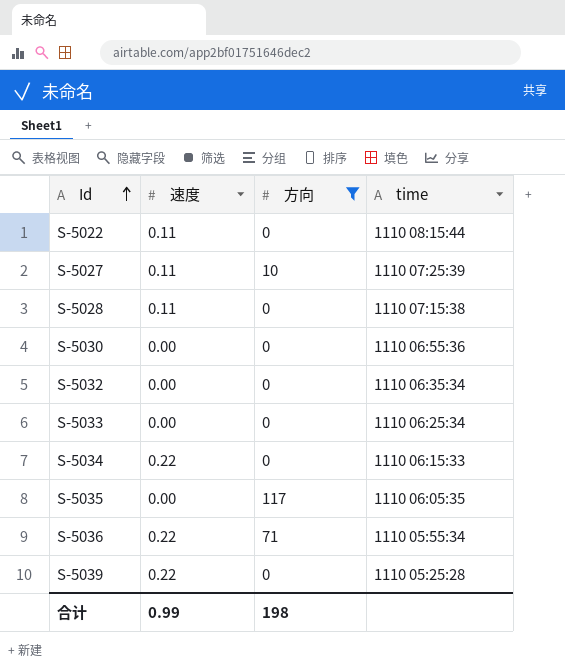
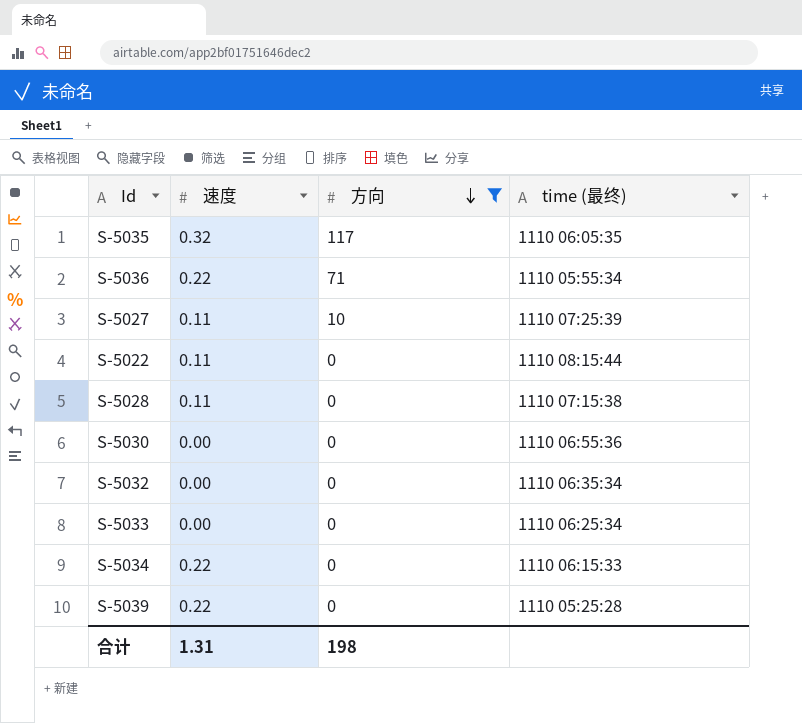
row order: Id ascending -> 方向 descending
column name: time -> time (最终)
S-5035 | 速度: 0.00 -> 0.32
合计 | 速度: 0.99 -> 1.31

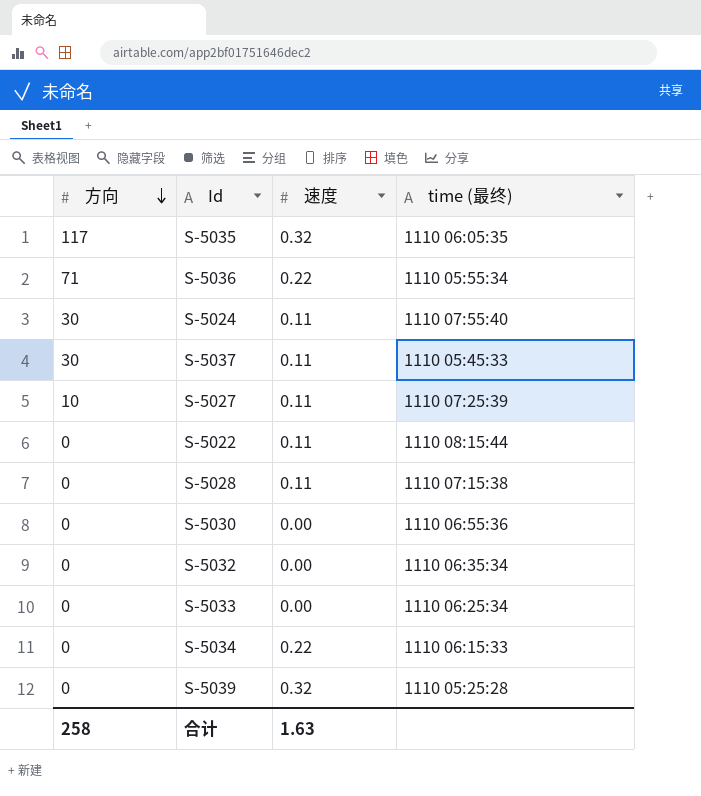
filter: 方向 != 30 -> none
column 方向 | position: 3 -> 1
S-5039 | 速度: 0.22 -> 0.32
合计 | 方向: 198 -> 258
合计 | 速度: 1.31 -> 1.63

